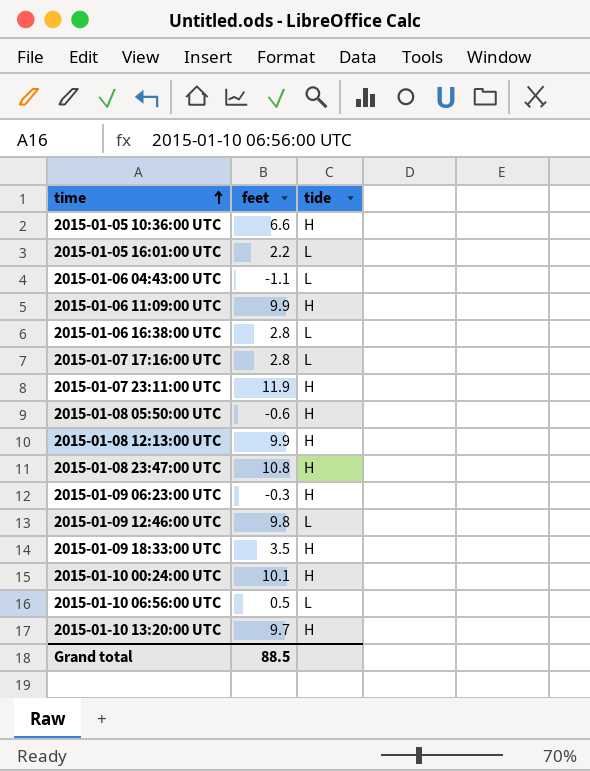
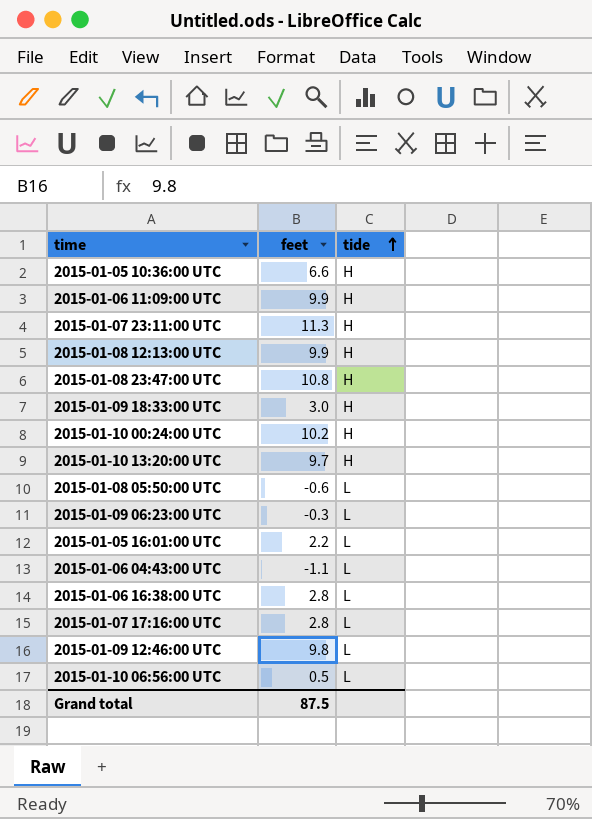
row order: time ascending -> tide ascending
2015-01-07 23:11:00 UTC | feet: 11.9 -> 11.3
2015-01-09 18:33:00 UTC | feet: 3.5 -> 3.0
2015-01-10 00:24:00 UTC | feet: 10.1 -> 10.2
2015-01-08 05:50:00 UTC | tide: H -> L
2015-01-09 06:23:00 UTC | tide: H -> L
Grand total | feet: 88.5 -> 87.5

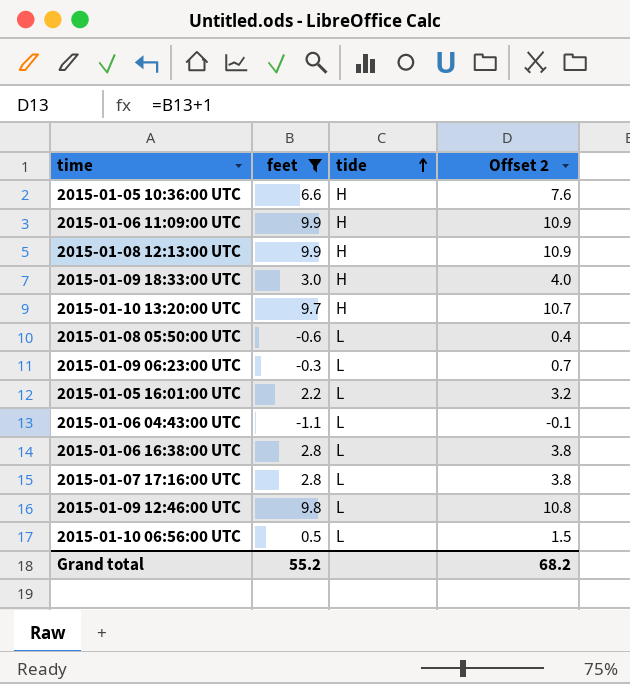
filter: none -> feet <= 9.9
column Offset 2 | formula: none -> [feet] + 1
Grand total | feet: 87.5 -> 55.2

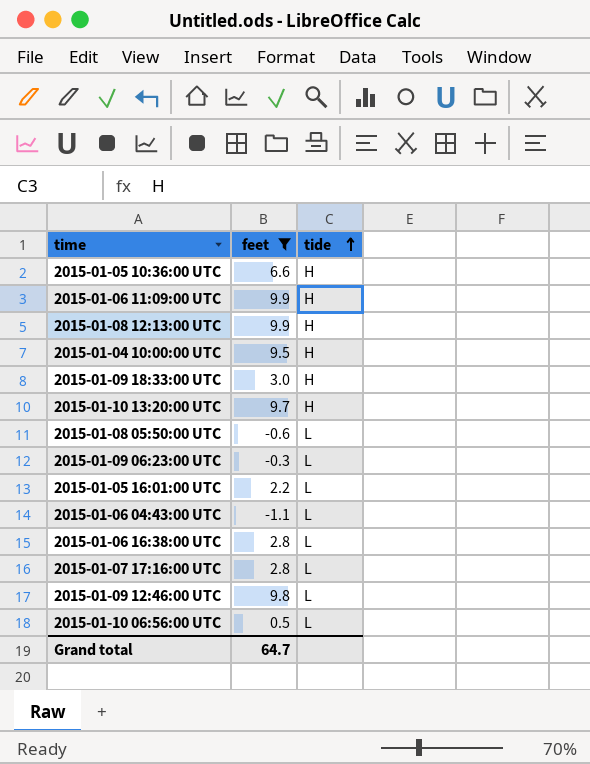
column Offset 2 | formula: [feet] + 1 -> none
row 2015-01-04 10:00:00 UTC: none -> 9.5 | H
Grand total | feet: 55.2 -> 64.7

